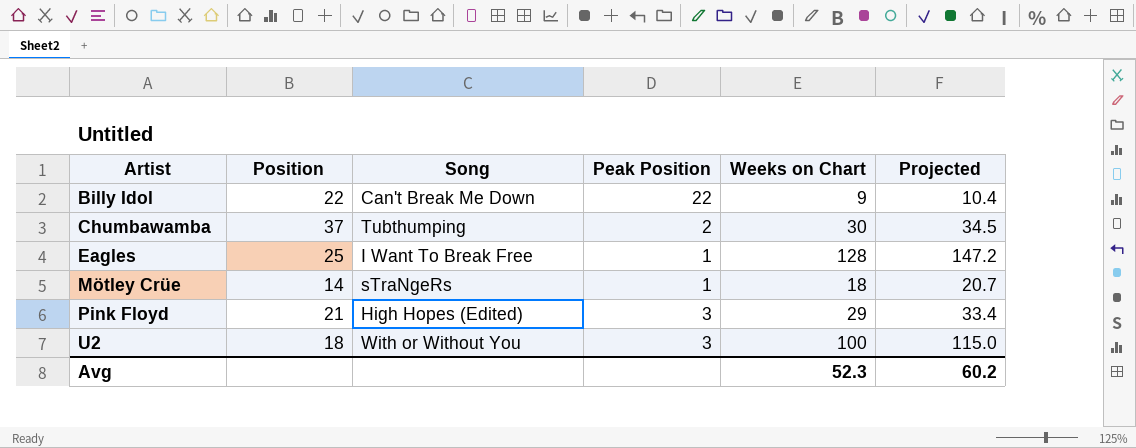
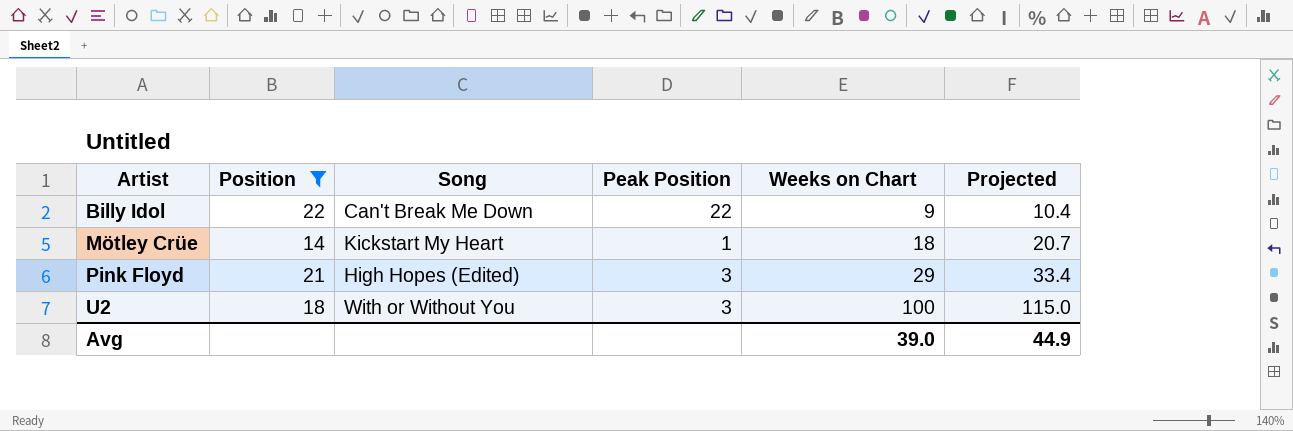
filter: none -> Position <= 22
Mötley Crüe | Song: sTraNgeRs -> Kickstart My Heart
Avg | Weeks on Chart: 52.3 -> 39.0
Avg | Projected: 60.2 -> 44.9

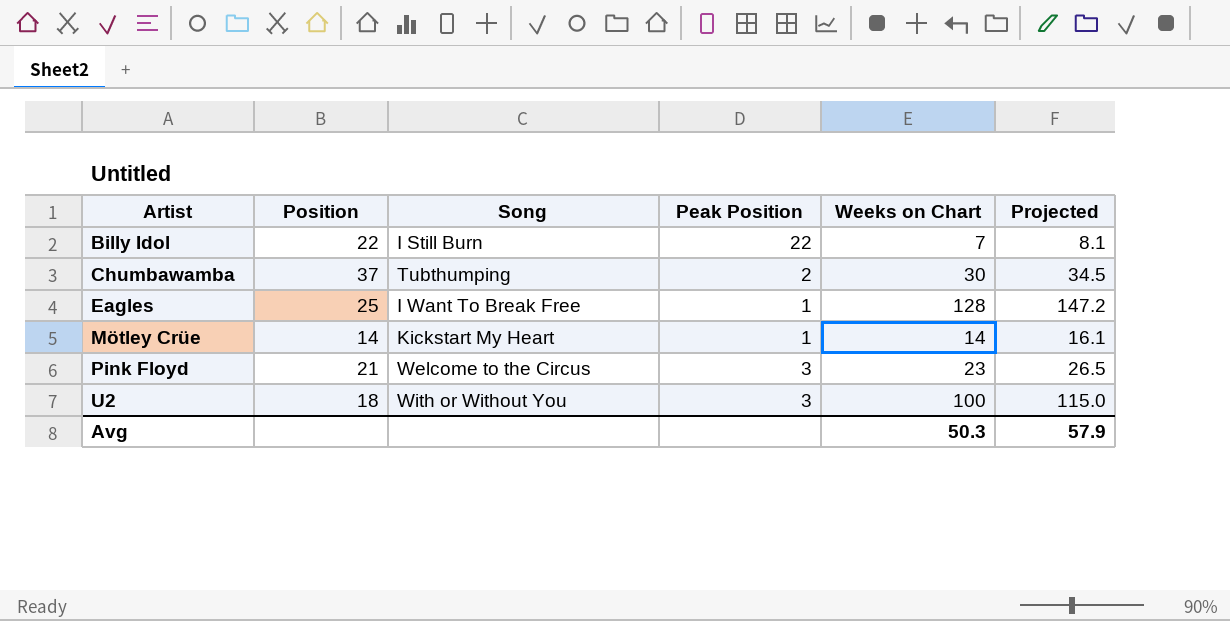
filter: Position <= 22 -> none
Billy Idol | Song: Can't Break Me Down -> I Still Burn
Billy Idol | Weeks on Chart: 9 -> 7
Billy Idol | Projected: 10.4 -> 8.1
Mötley Crüe | Weeks on Chart: 18 -> 14
Mötley Crüe | Projected: 20.7 -> 16.1
Pink Floyd | Song: High Hopes (Edited) -> Welcome to the Circus
Pink Floyd | Weeks on Chart: 29 -> 23
Pink Floyd | Projected: 33.4 -> 26.5
Avg | Weeks on Chart: 39.0 -> 50.3
Avg | Projected: 44.9 -> 57.9

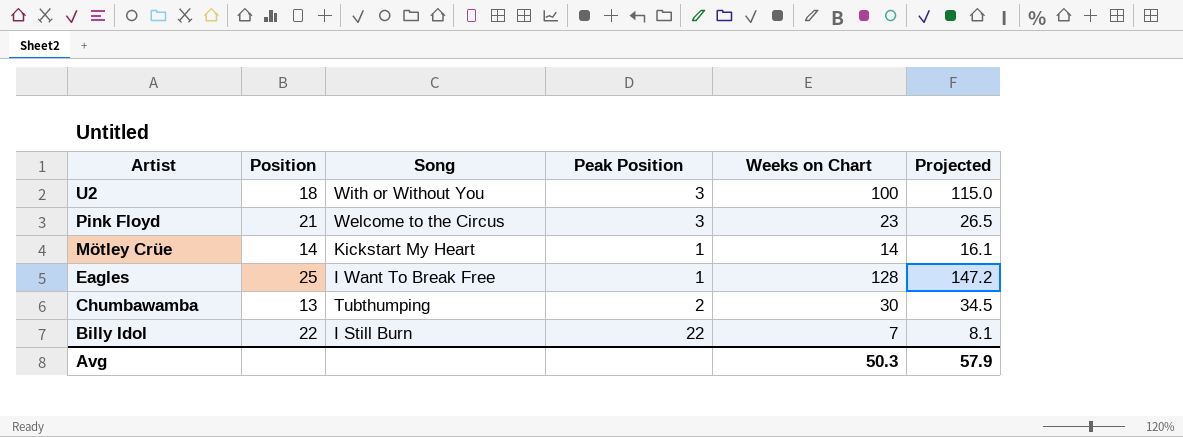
row order: Artist ascending -> Artist descending
Chumbawamba | Position: 37 -> 13

